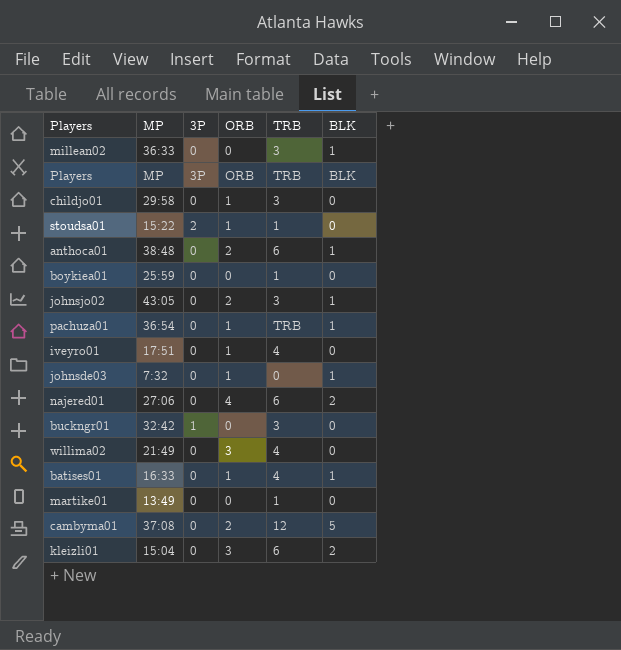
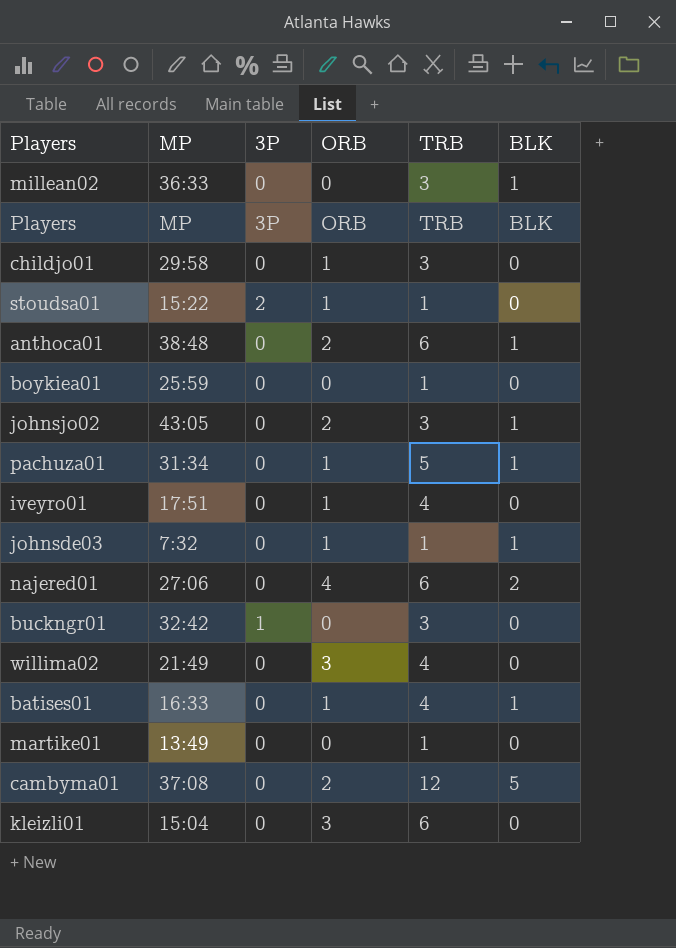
pachuza01 | MP: 36:54 -> 31:34
pachuza01 | TRB: TRB -> 5
johnsde03 | TRB: 0 -> 1
kleizli01 | BLK: 2 -> 0

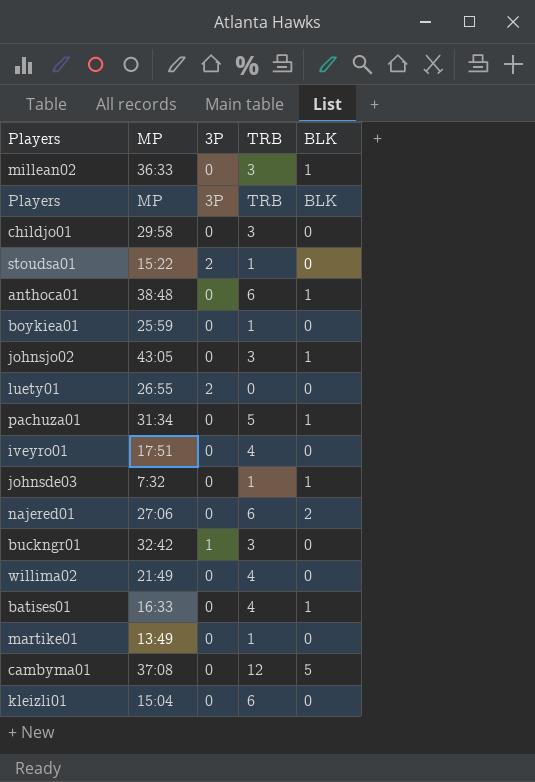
column ORB | position: 4 -> none
row luety01: none -> 26:55 | 2 | 0 | 0

